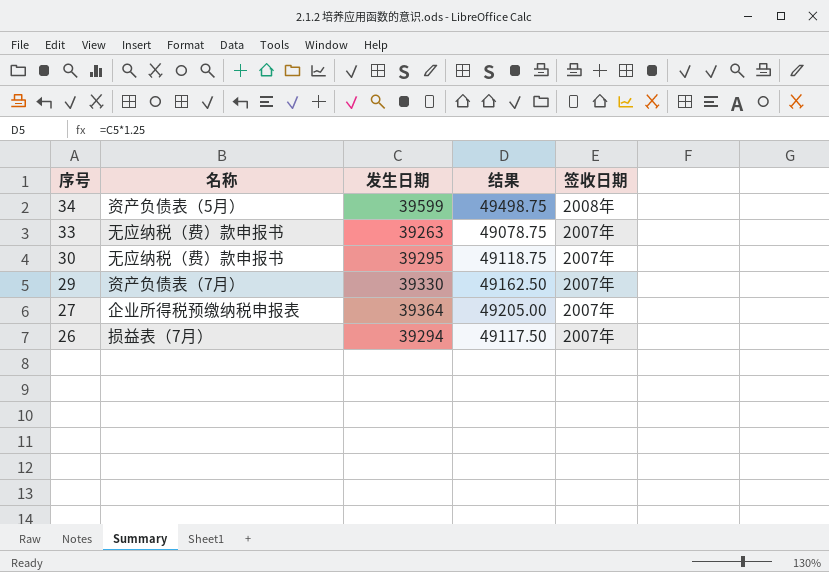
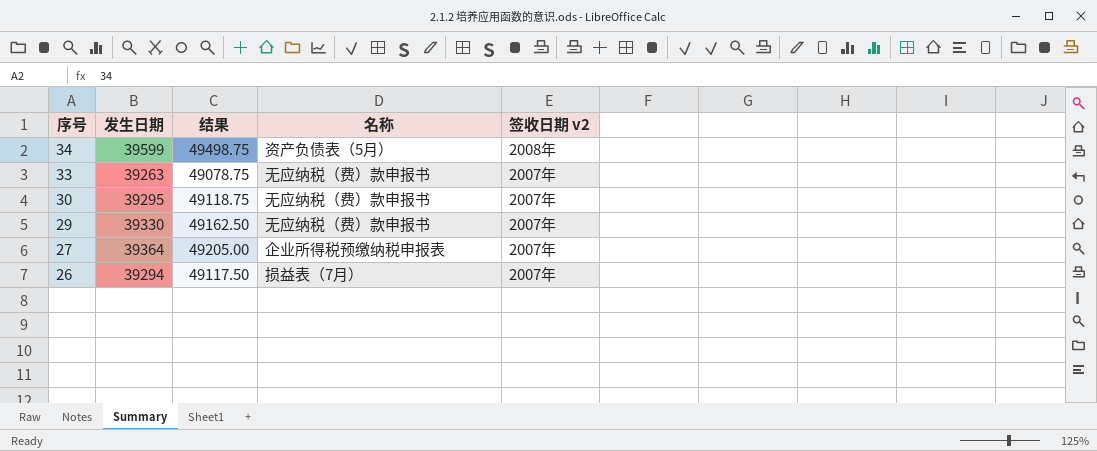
column 名称 | position: 2 -> 4
column name: 签收日期 -> 签收日期 v2
29 | 名称: 资产负债表（7月） -> 无应纳税（费）款申报书

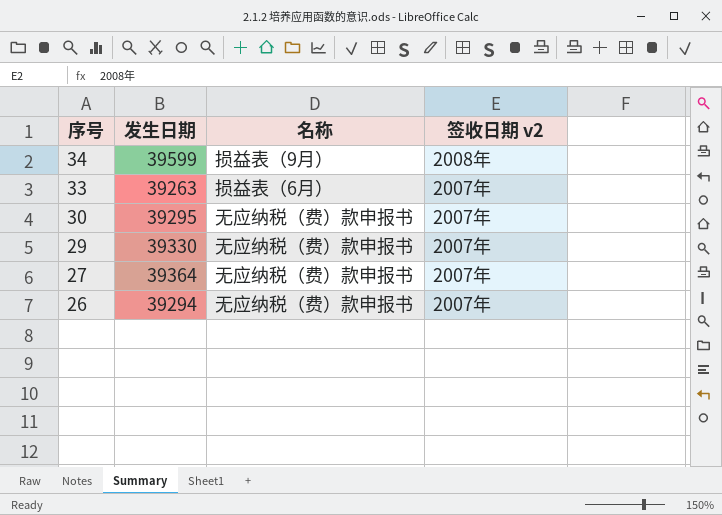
column 结果 | formula: [发生日期] * 1.25 -> none
34 | 名称: 资产负债表（5月） -> 损益表（9月）
33 | 名称: 无应纳税（费）款申报书 -> 损益表（6月）
27 | 名称: 企业所得税预缴纳税申报表 -> 无应纳税（费）款申报书
26 | 名称: 损益表（7月） -> 无应纳税（费）款申报书

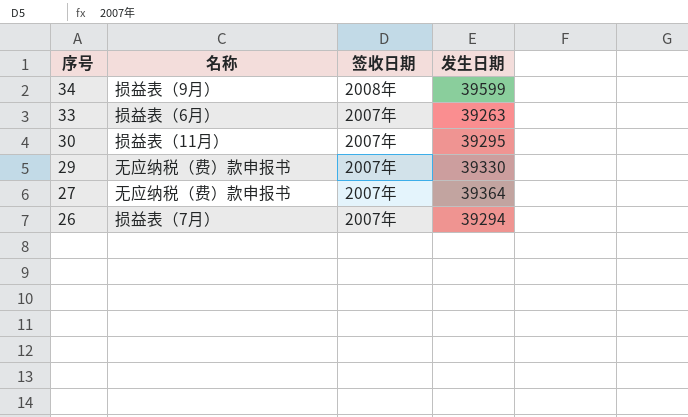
column name: 签收日期 v2 -> 签收日期
column 发生日期 | position: 2 -> 4
30 | 名称: 无应纳税（费）款申报书 -> 损益表（11月）
26 | 名称: 无应纳税（费）款申报书 -> 损益表（7月）

